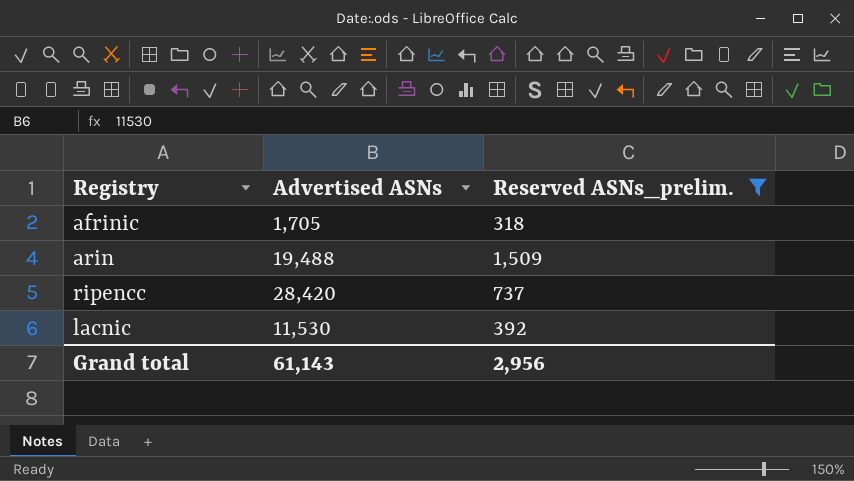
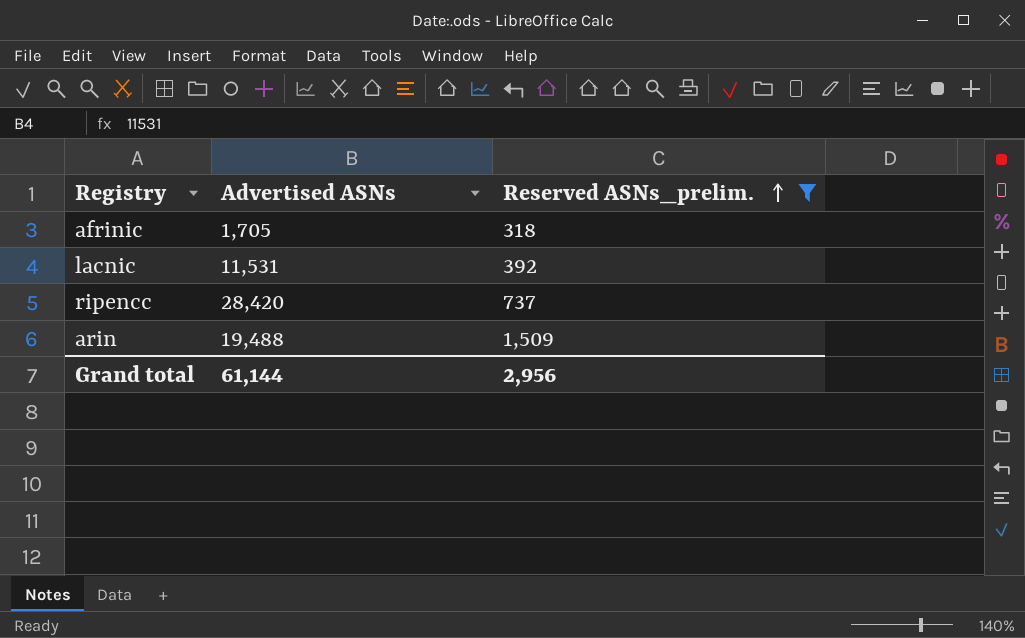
row order: none -> Reserved ASNs_prelim. ascending
lacnic | Advertised ASNs: 11,530 -> 11,531
Grand total | Advertised ASNs: 61,143 -> 61,144

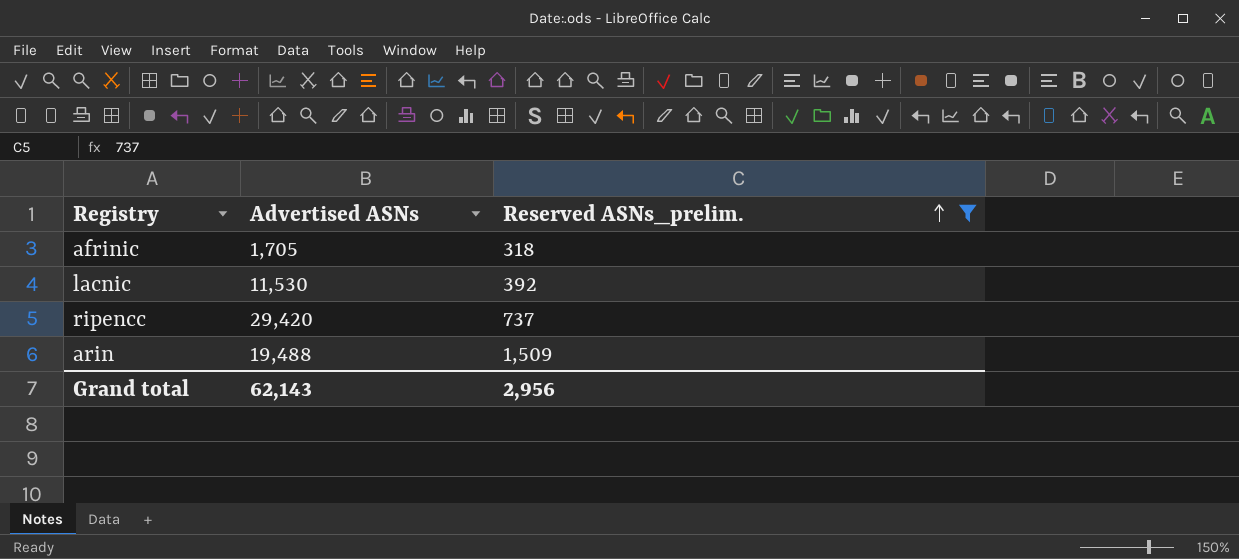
lacnic | Advertised ASNs: 11,531 -> 11,530
ripencc | Advertised ASNs: 28,420 -> 29,420
Grand total | Advertised ASNs: 61,144 -> 62,143

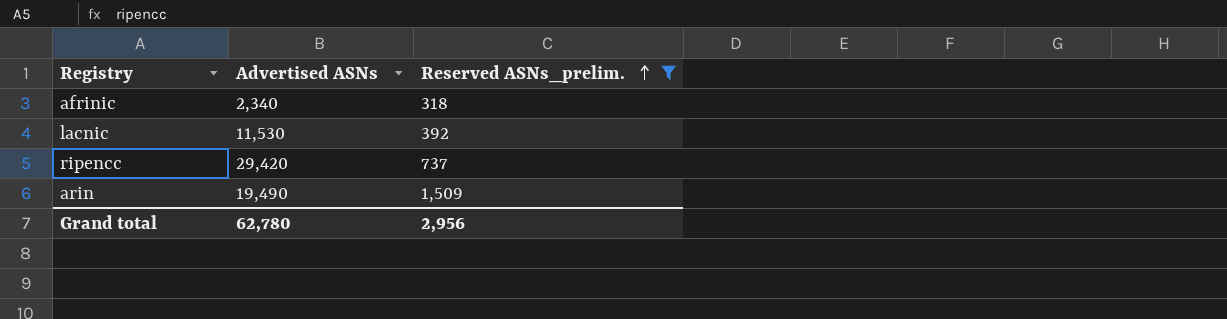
afrinic | Advertised ASNs: 1,705 -> 2,340
arin | Advertised ASNs: 19,488 -> 19,490
Grand total | Advertised ASNs: 62,143 -> 62,780

